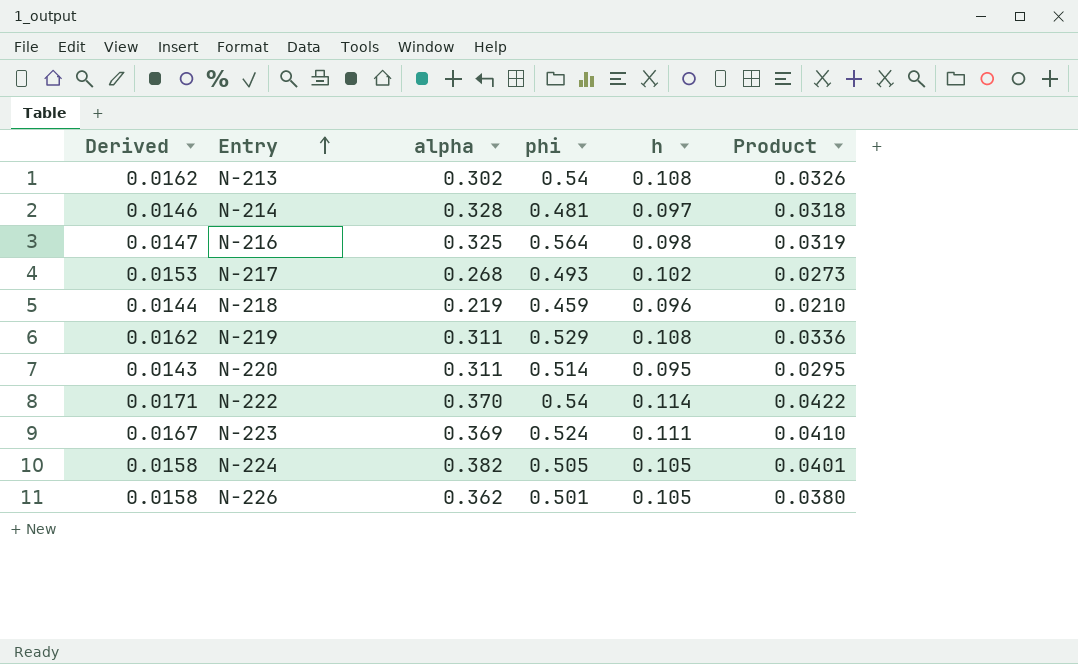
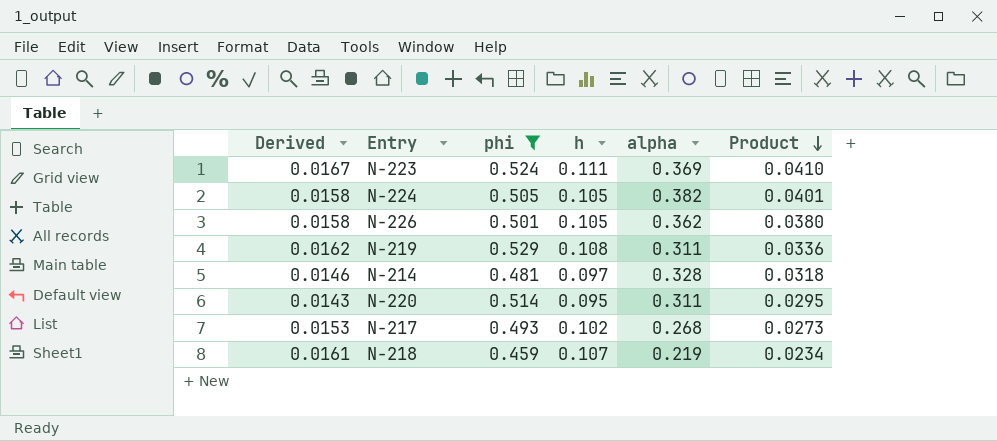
filter: none -> phi <= 0.529
row order: Entry ascending -> Product descending
column alpha | position: 3 -> 5
N-218 | Derived: 0.0144 -> 0.0161
N-218 | h: 0.096 -> 0.107
N-218 | Product: 0.0210 -> 0.0234

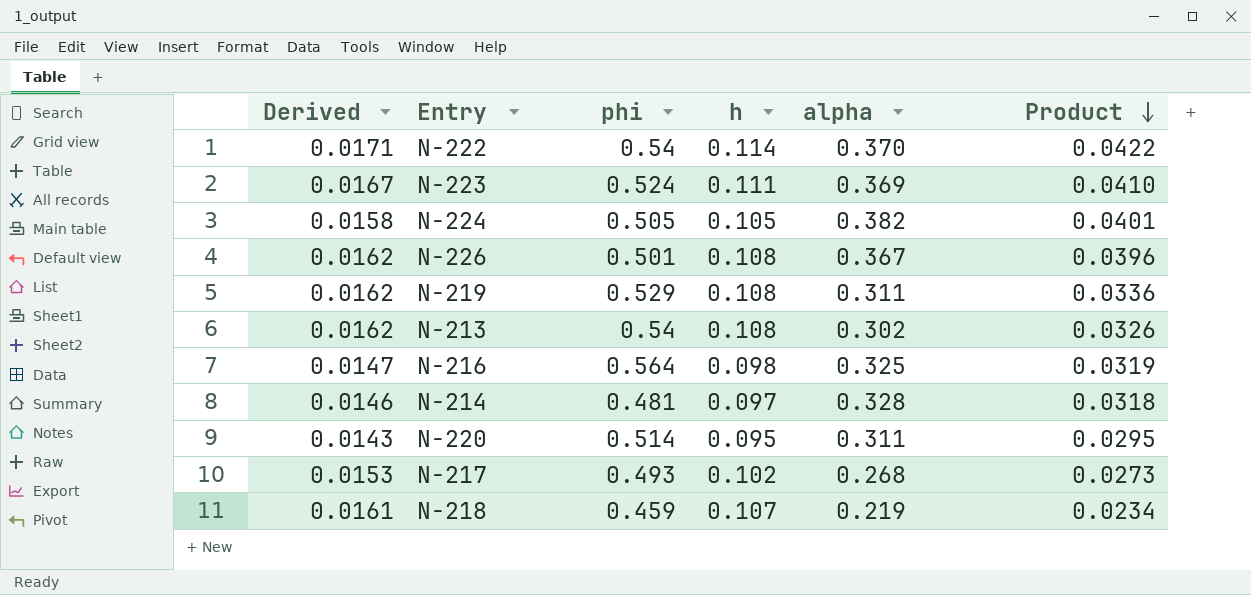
filter: phi <= 0.529 -> none
N-226 | Derived: 0.0158 -> 0.0162
N-226 | h: 0.105 -> 0.108
N-226 | alpha: 0.362 -> 0.367
N-226 | Product: 0.0380 -> 0.0396

